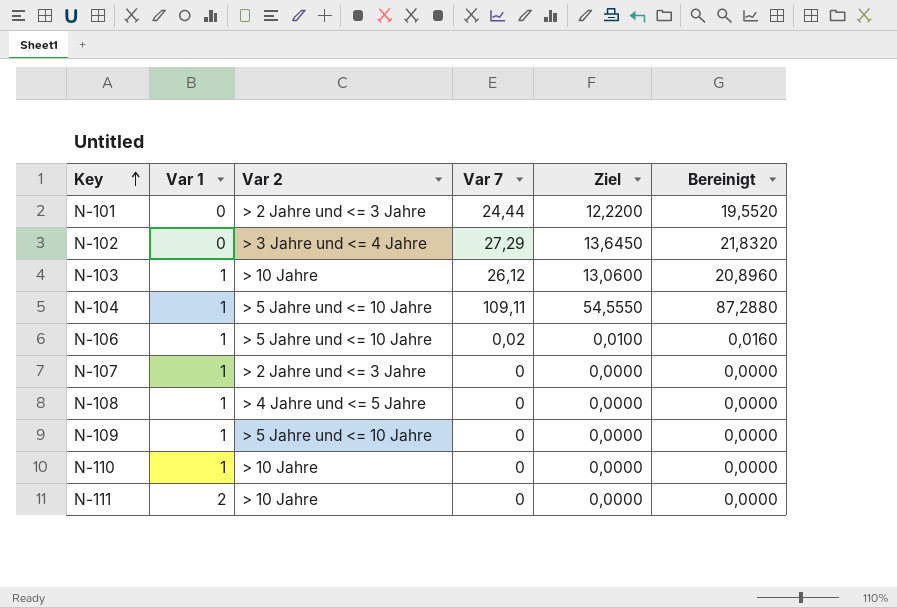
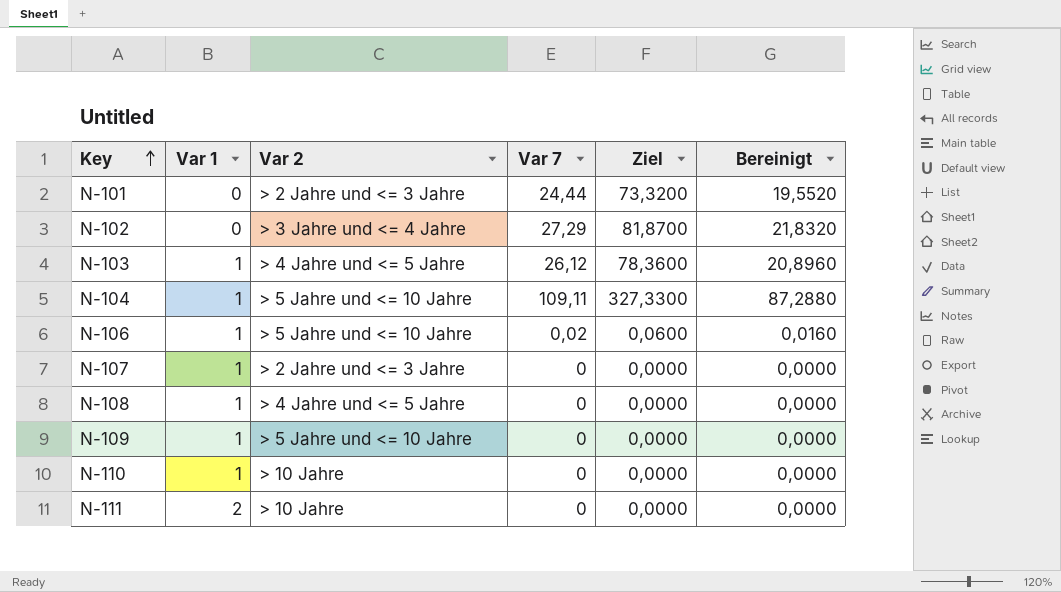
column Ziel | formula: [Var 7] * 0,5 -> [Var 7] * 3
N-103 | Var 2: > 10 Jahre -> > 4 Jahre und <= 5 Jahre

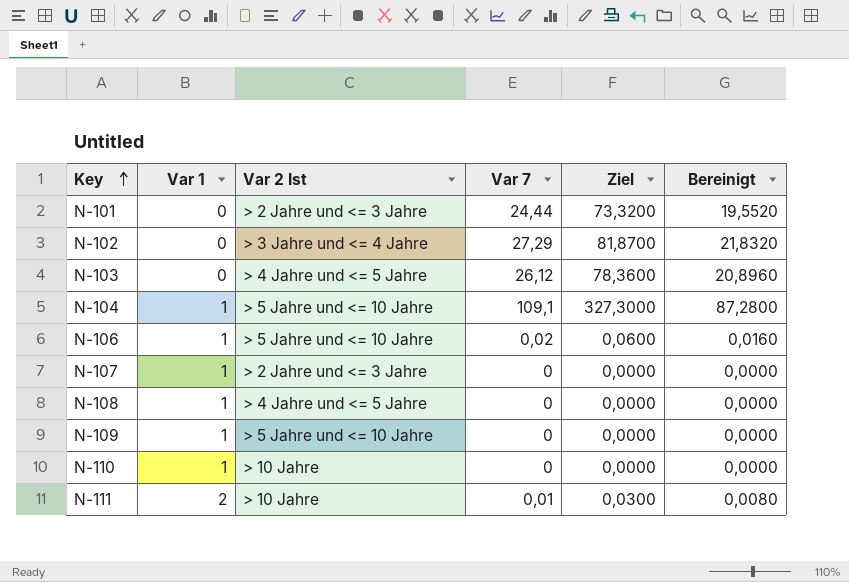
column name: Var 2 -> Var 2 Ist
N-103 | Var 1: 1 -> 0
N-104 | Var 7: 109,11 -> 109,1
N-104 | Ziel: 327,3300 -> 327,3000
N-104 | Bereinigt: 87,2880 -> 87,2800
N-111 | Var 7: 0 -> 0,01
N-111 | Ziel: 0,0000 -> 0,0300
N-111 | Bereinigt: 0,0000 -> 0,0080

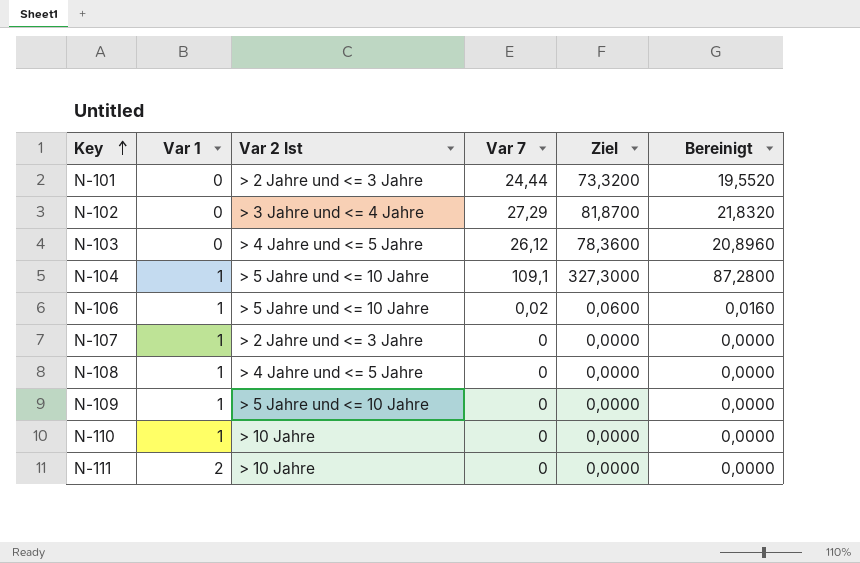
N-111 | Var 7: 0,01 -> 0
N-111 | Ziel: 0,0300 -> 0,0000
N-111 | Bereinigt: 0,0080 -> 0,0000

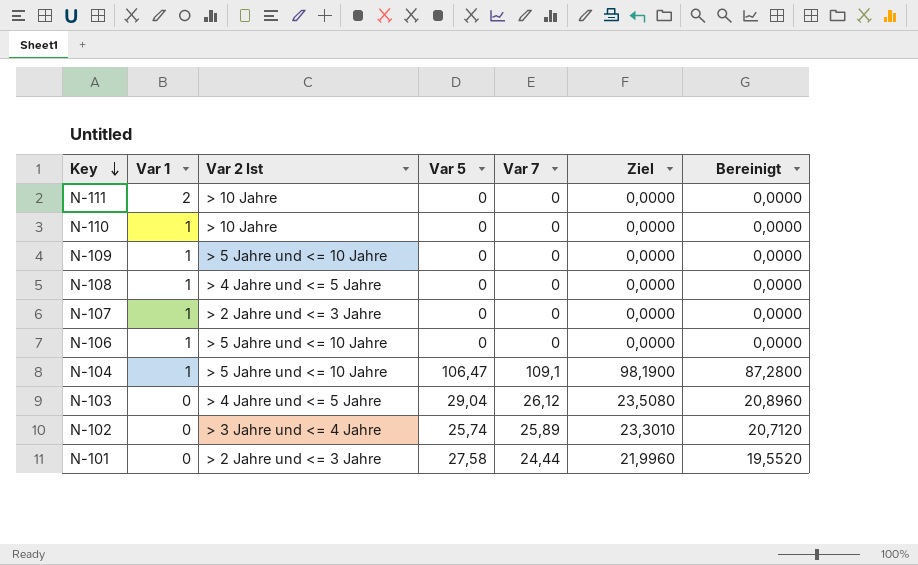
row order: Key ascending -> Key descending
column Var 5 | position: none -> 4
column Ziel | formula: [Var 7] * 3 -> [Var 7] * 0,9
N-106 | Var 7: 0,02 -> 0
N-106 | Bereinigt: 0,0160 -> 0,0000
N-102 | Var 7: 27,29 -> 25,89
N-102 | Bereinigt: 21,8320 -> 20,7120

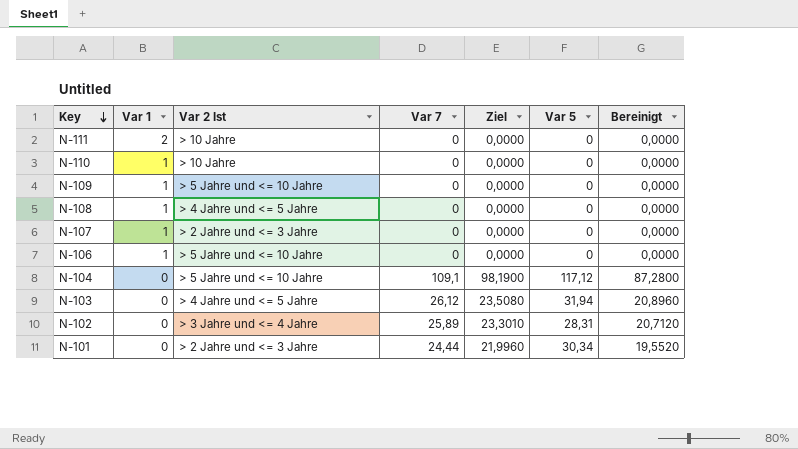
column Var 5 | position: 4 -> 6
N-104 | Var 1: 1 -> 0
N-104 | Var 5: 106,47 -> 117,12
N-103 | Var 5: 29,04 -> 31,94
N-102 | Var 5: 25,74 -> 28,31
N-101 | Var 5: 27,58 -> 30,34

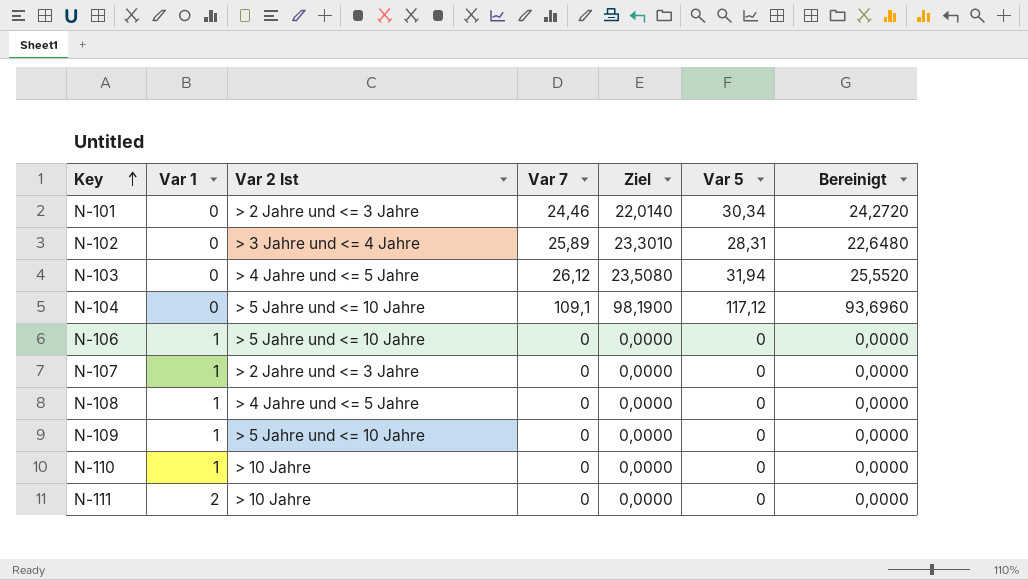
row order: Key descending -> Key ascending
column Bereinigt | formula: [Var 7] * 0,8 -> [Var 5] * 0,8
N-101 | Var 7: 24,44 -> 24,46
N-101 | Ziel: 21,9960 -> 22,0140

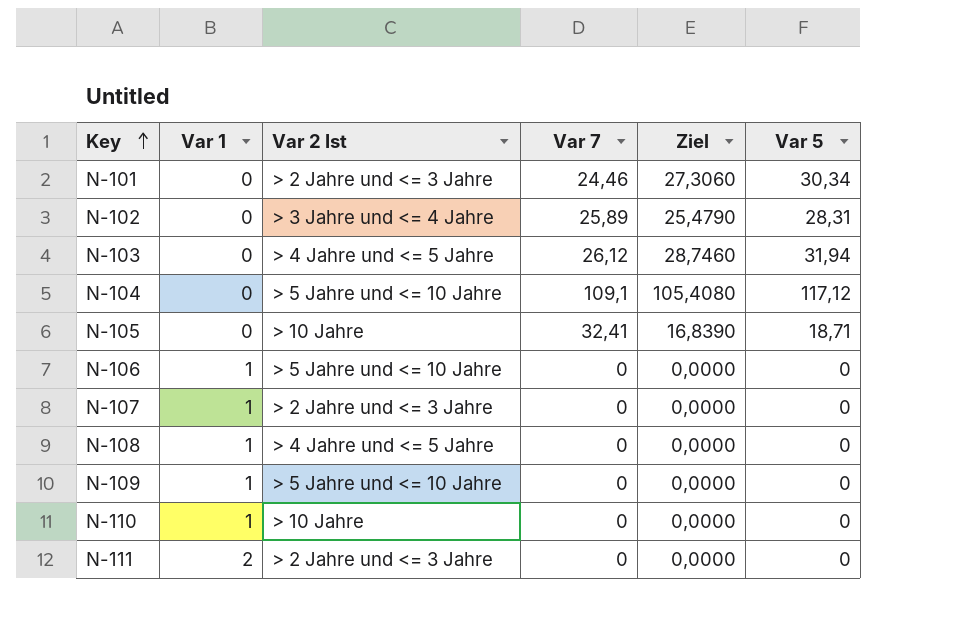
column Bereinigt | formula: [Var 5] * 0,8 -> none
column Ziel | formula: [Var 7] * 0,9 -> [Var 5] * 0,9
row N-105: none -> 0 | > 10 Jahre | 32,41 | 16,8390 | 18,71
N-111 | Var 2 Ist: > 10 Jahre -> > 2 Jahre und <= 3 Jahre

